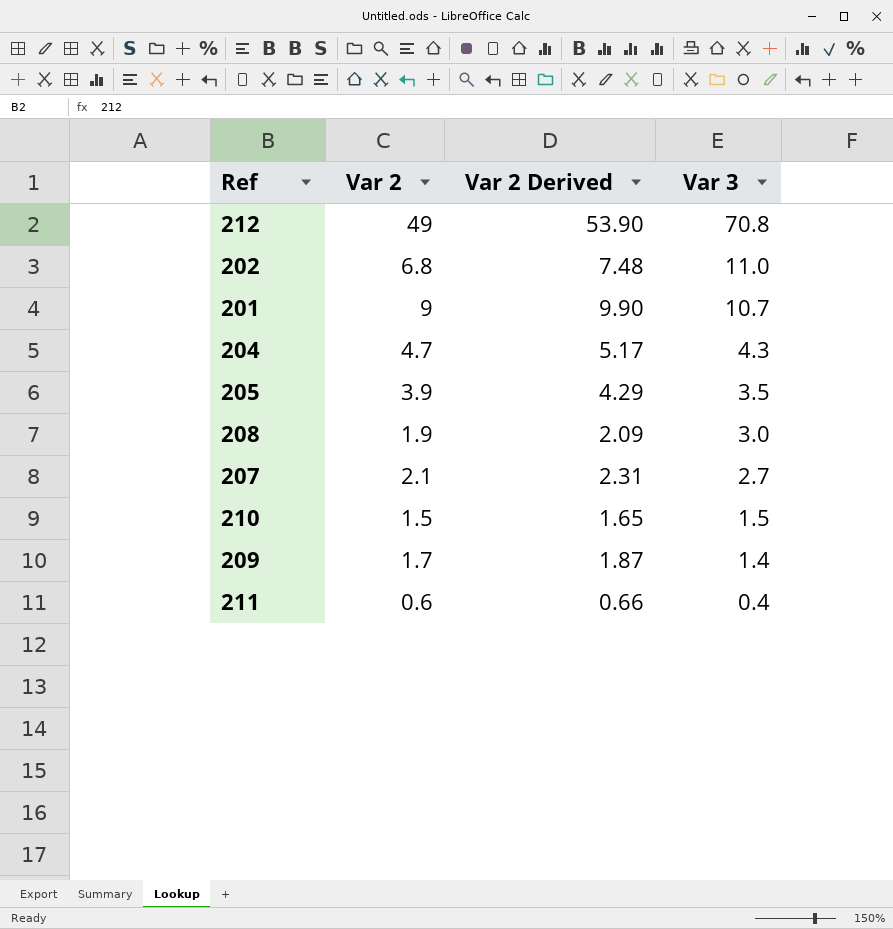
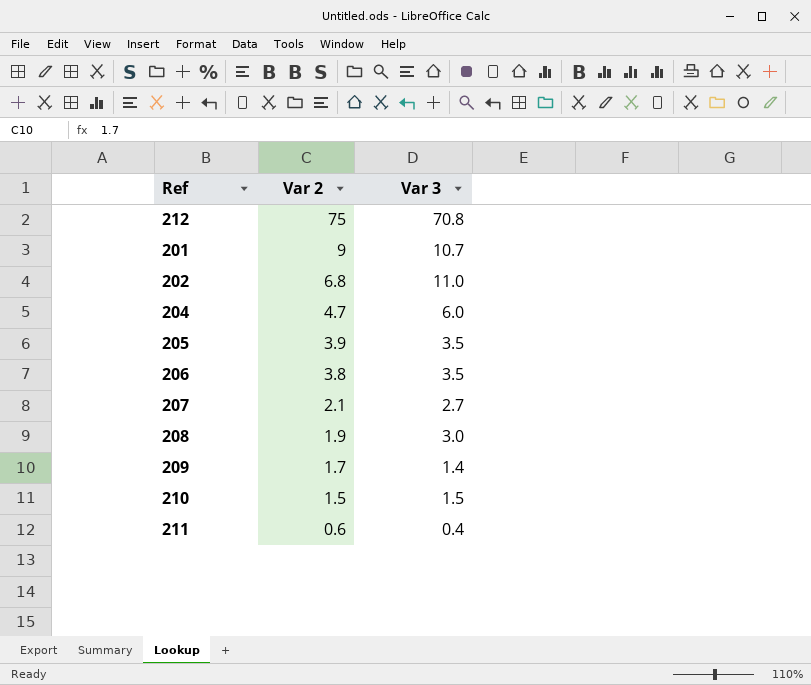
row order: Var 3 descending -> Var 2 descending
column Var 2 Derived | formula: [Var 2] * 1.1 -> none
212 | Var 2: 49 -> 75
204 | Var 3: 4.3 -> 6.0
row 206: none -> 3.8 | 3.5

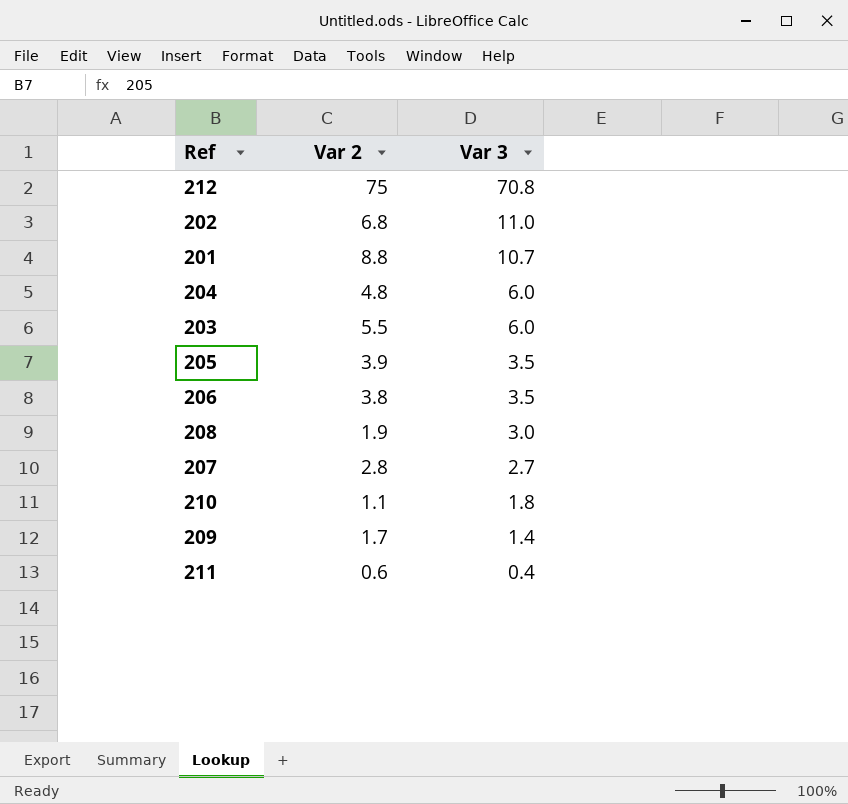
row order: Var 2 descending -> Var 3 descending
201 | Var 2: 9 -> 8.8
204 | Var 2: 4.7 -> 4.8
row 203: none -> 5.5 | 6.0
207 | Var 2: 2.1 -> 2.8
210 | Var 2: 1.5 -> 1.1
210 | Var 3: 1.5 -> 1.8

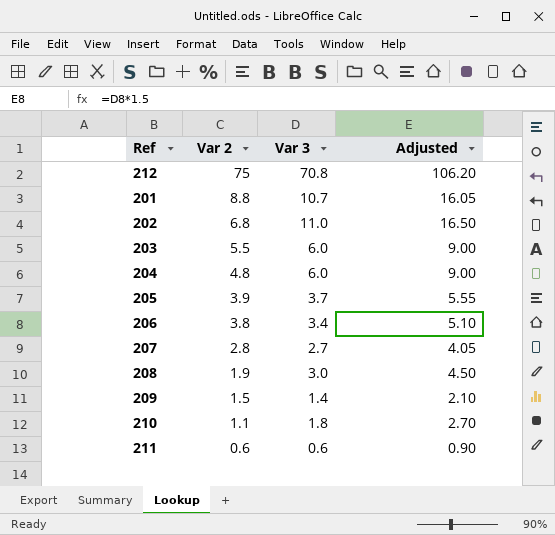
row order: Var 3 descending -> Var 2 descending
column Adjusted | formula: none -> [Var 3] * 1.5
205 | Var 3: 3.5 -> 3.7
206 | Var 3: 3.5 -> 3.4
209 | Var 2: 1.7 -> 1.5
211 | Var 3: 0.4 -> 0.6

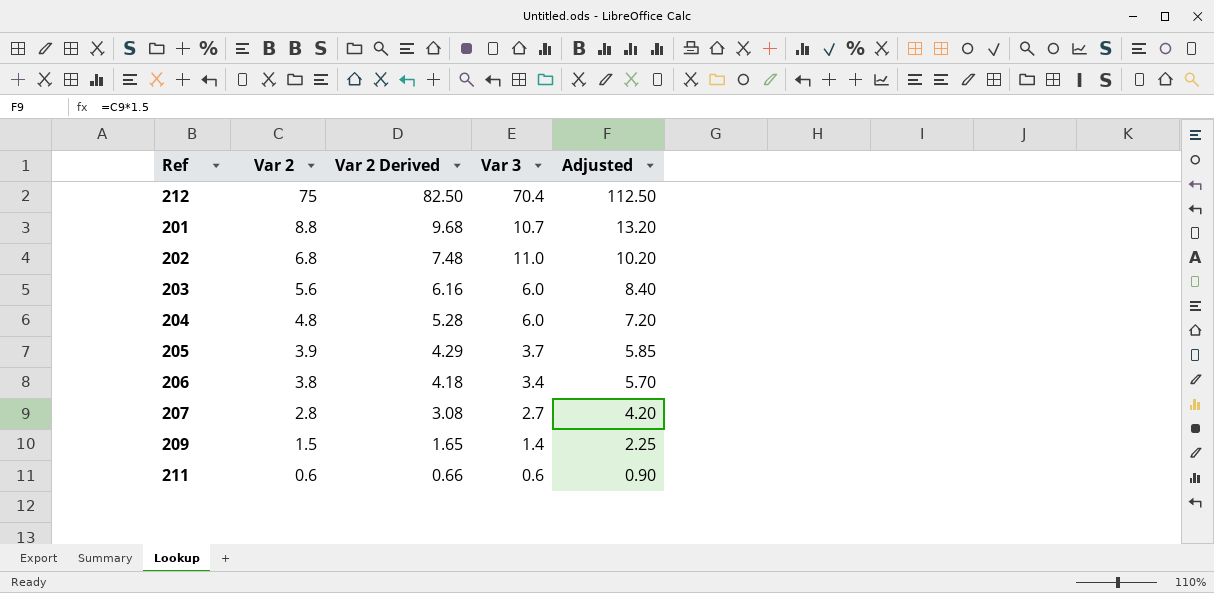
column Var 2 Derived | formula: none -> [Var 2] * 1.1
column Adjusted | formula: [Var 3] * 1.5 -> [Var 2] * 1.5
row 208: 1.9 | 3.0 | 4.50 -> none
row 210: 1.1 | 1.8 | 2.70 -> none
212 | Var 3: 70.8 -> 70.4
203 | Var 2: 5.5 -> 5.6

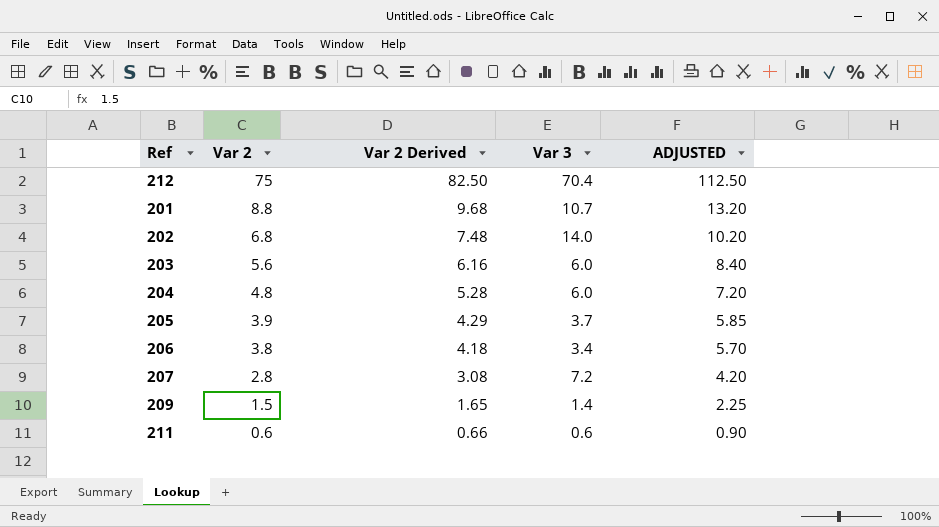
column name: Adjusted -> ADJUSTED
202 | Var 3: 11.0 -> 14.0
207 | Var 3: 2.7 -> 7.2

